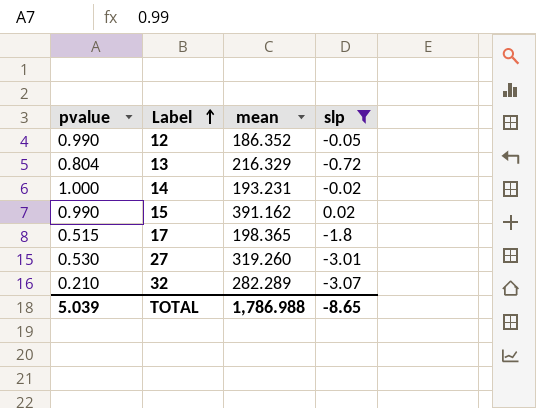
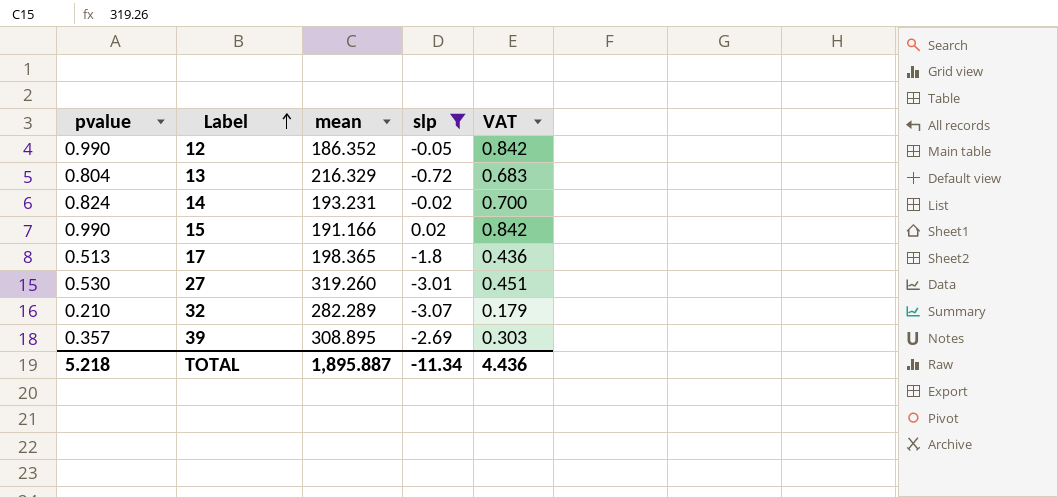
column VAT | formula: none -> [pvalue] * 0.85
14 | pvalue: 1.000 -> 0.824
15 | mean: 391.162 -> 191.166
17 | pvalue: 0.515 -> 0.513
row 39: none -> 0.357 | 308.895 | -2.69 | 0.303
TOTAL | pvalue: 5.039 -> 5.218
TOTAL | mean: 1,786.988 -> 1,895.887
TOTAL | slp: -8.65 -> -11.34

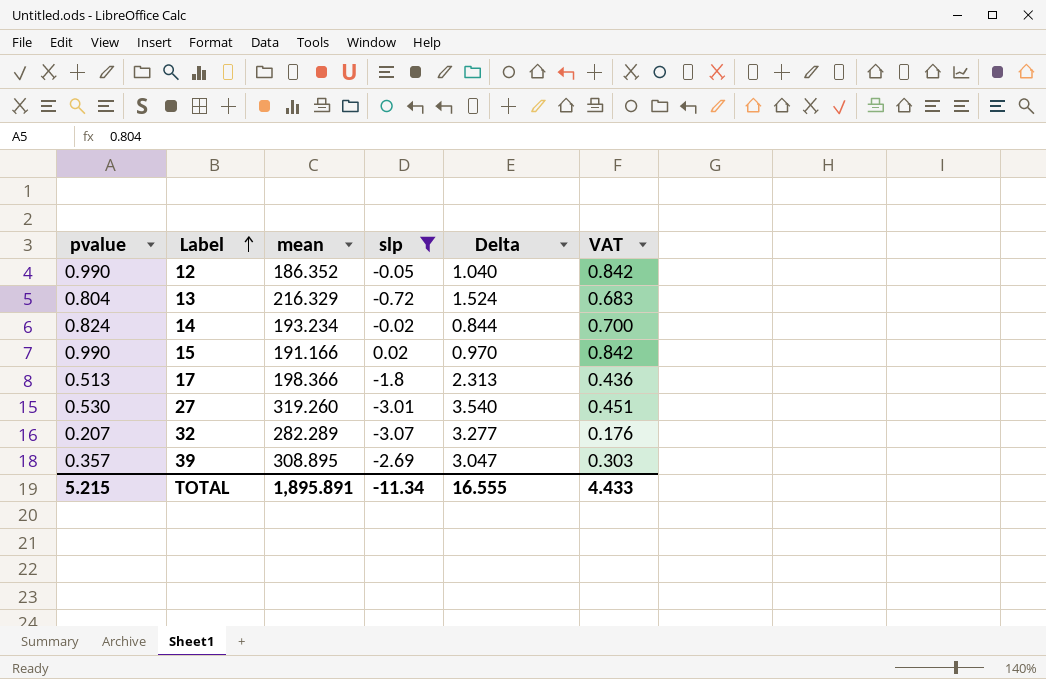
column Delta | formula: none -> [pvalue] - [slp]
14 | mean: 193.231 -> 193.234
17 | mean: 198.365 -> 198.366
32 | pvalue: 0.210 -> 0.207
32 | VAT: 0.179 -> 0.176
TOTAL | pvalue: 5.218 -> 5.215
TOTAL | mean: 1,895.887 -> 1,895.891
TOTAL | VAT: 4.436 -> 4.433

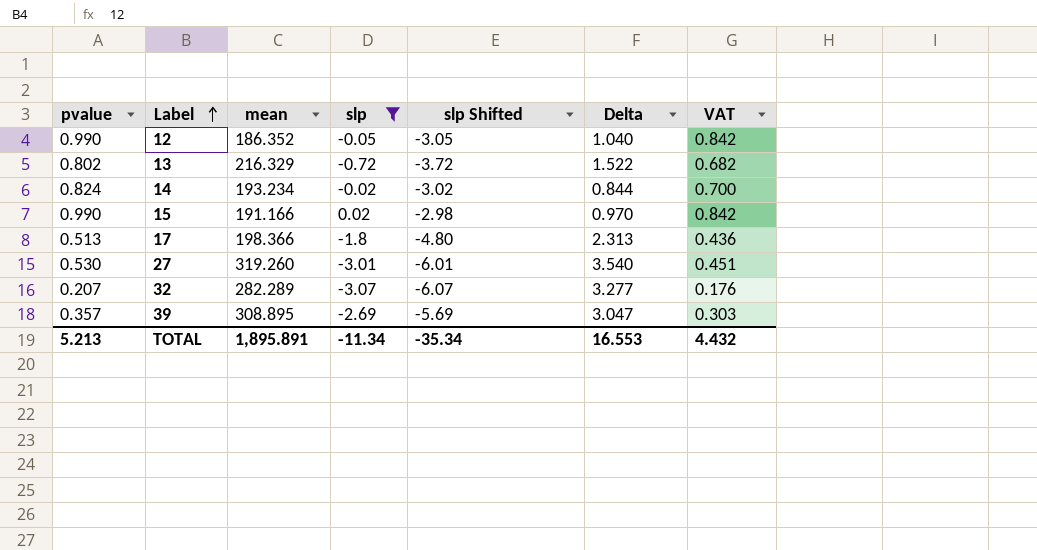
column slp Shifted | formula: none -> [slp] - 3
13 | pvalue: 0.804 -> 0.802
13 | Delta: 1.524 -> 1.522
13 | VAT: 0.683 -> 0.682
TOTAL | pvalue: 5.215 -> 5.213
TOTAL | Delta: 16.555 -> 16.553
TOTAL | VAT: 4.433 -> 4.432

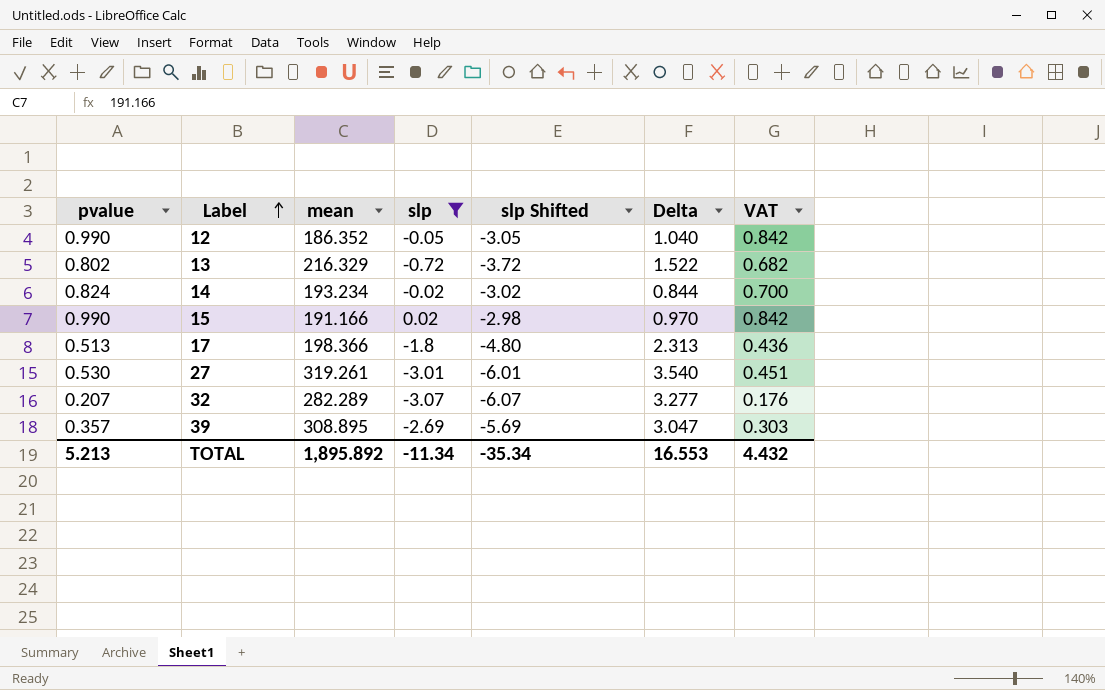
27 | mean: 319.260 -> 319.261
TOTAL | mean: 1,895.891 -> 1,895.892

